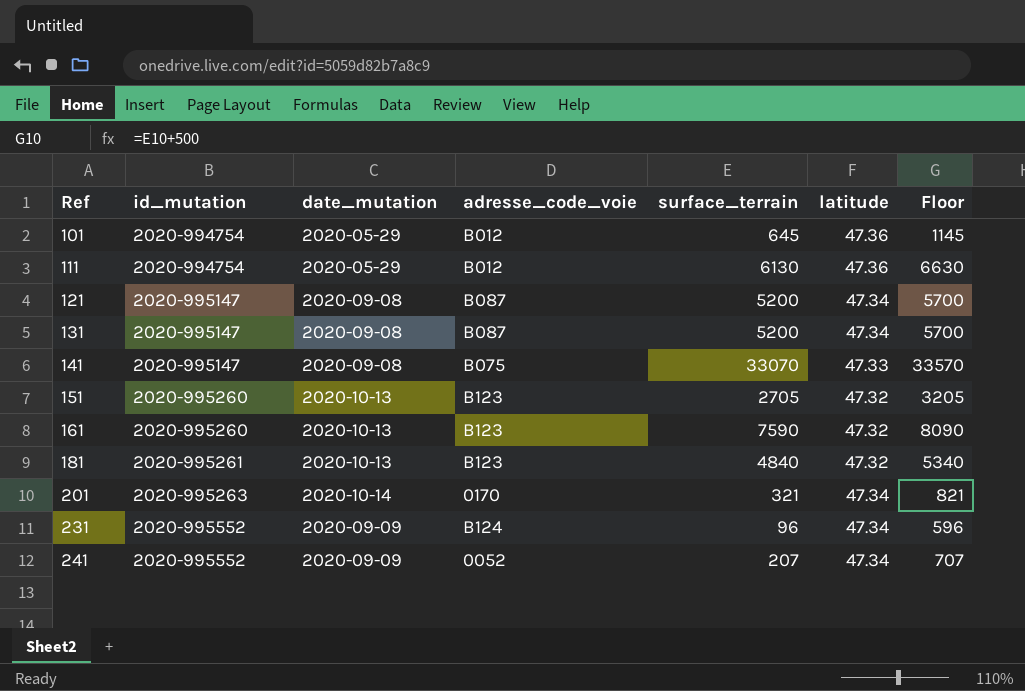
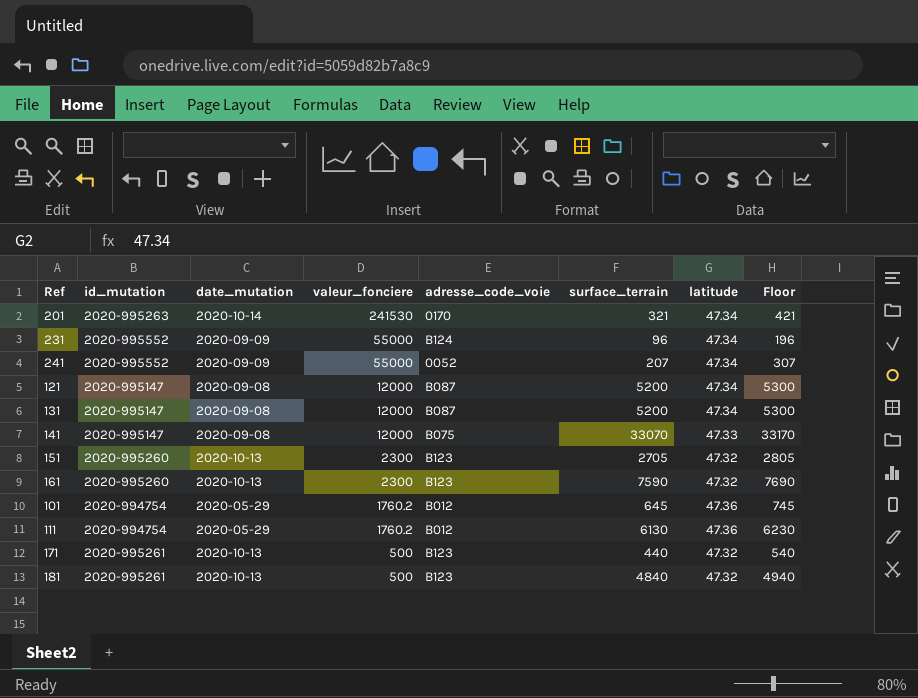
row order: Ref ascending -> valeur_fonciere descending
column valeur_fonciere | position: none -> 4
column Floor | formula: [surface_terrain] + 500 -> [surface_terrain] + 100
row 171: none -> 2020-995261 | 2020-10-13 | 500 | B123 | 440 | 47.32 | 540

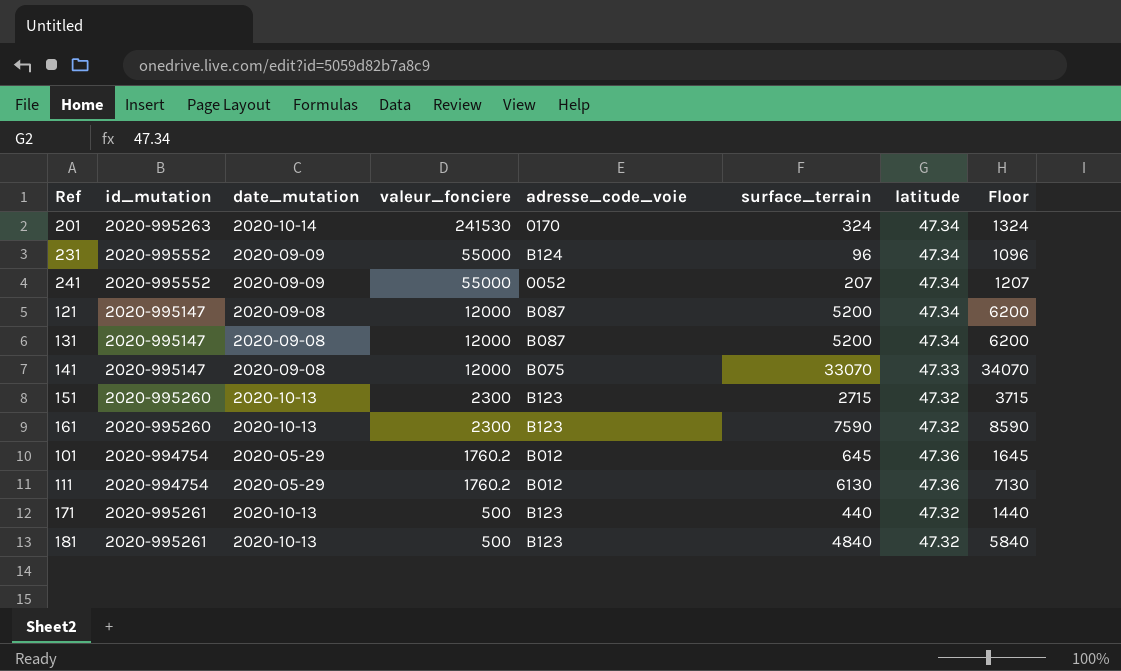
column Floor | formula: [surface_terrain] + 100 -> [surface_terrain] + 1000
201 | surface_terrain: 321 -> 324
151 | surface_terrain: 2705 -> 2715

